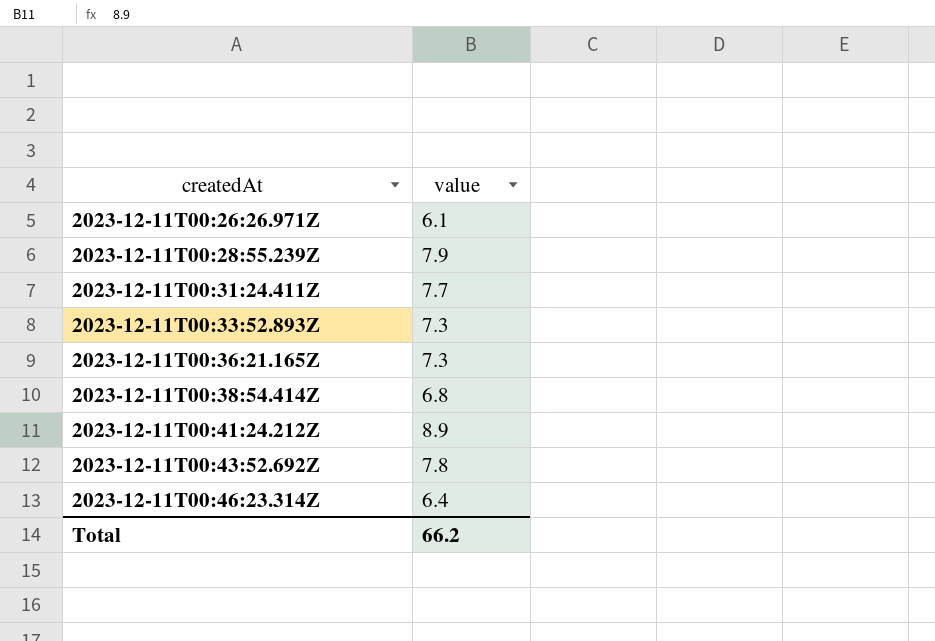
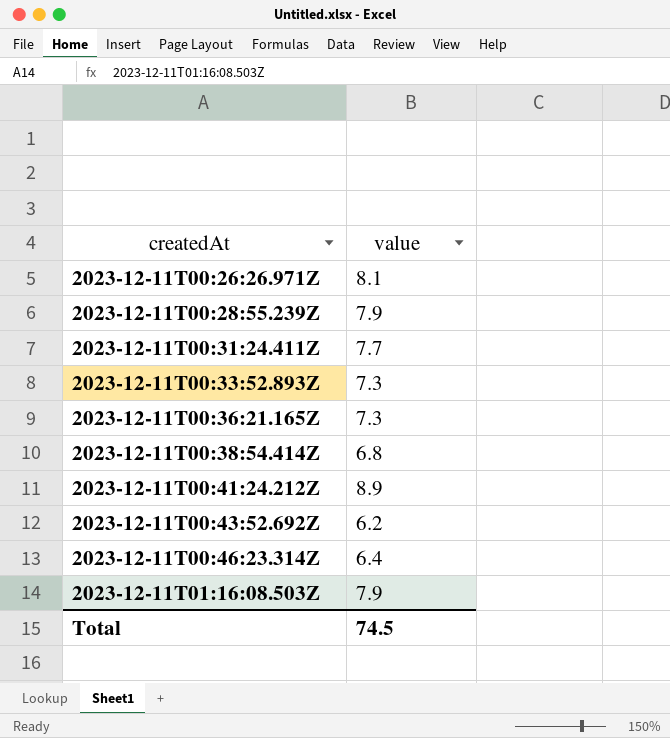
2023-12-11T00:26:26.971Z | value: 6.1 -> 8.1
2023-12-11T00:43:52.692Z | value: 7.8 -> 6.2
row 2023-12-11T01:16:08.503Z: none -> 7.9
Total | value: 66.2 -> 74.5

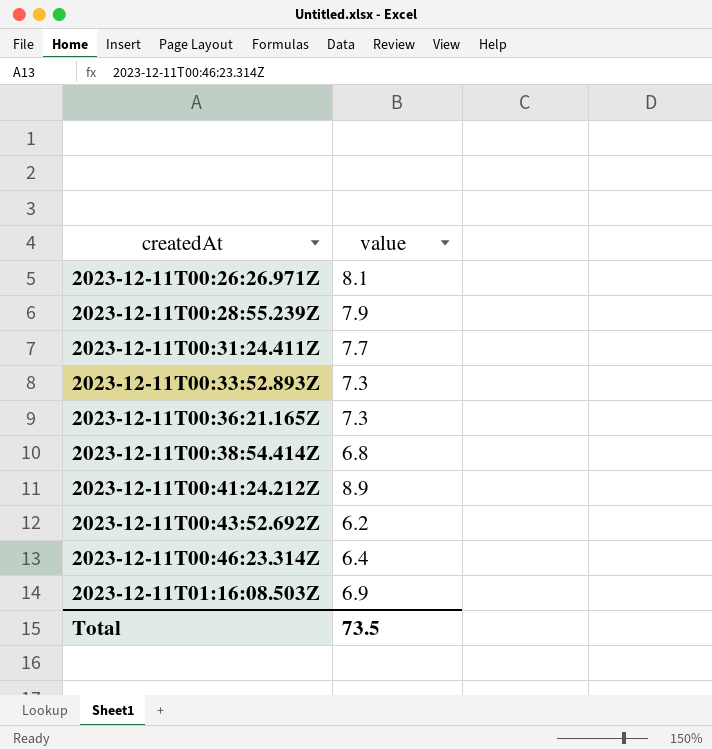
2023-12-11T01:16:08.503Z | value: 7.9 -> 6.9
Total | value: 74.5 -> 73.5

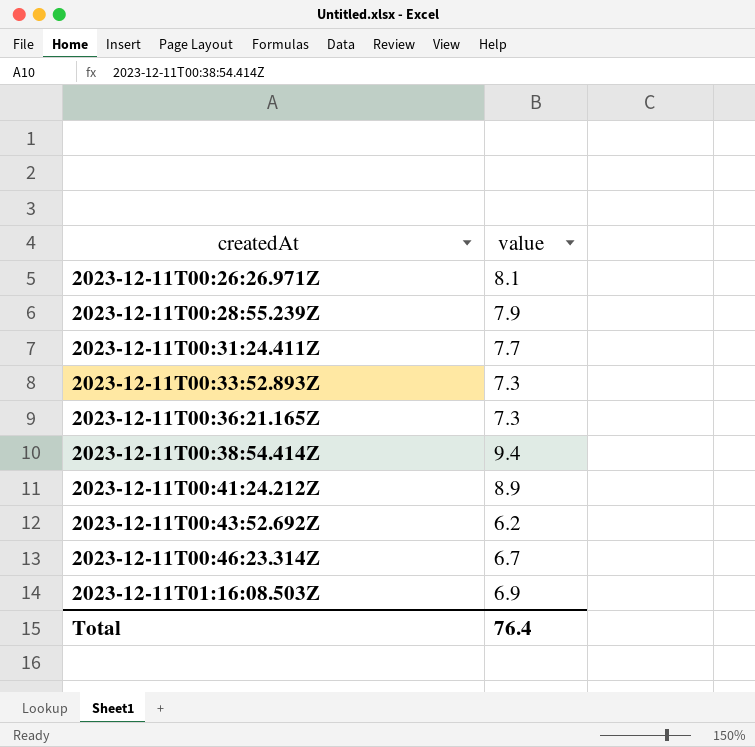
2023-12-11T00:38:54.414Z | value: 6.8 -> 9.4
2023-12-11T00:46:23.314Z | value: 6.4 -> 6.7
Total | value: 73.5 -> 76.4

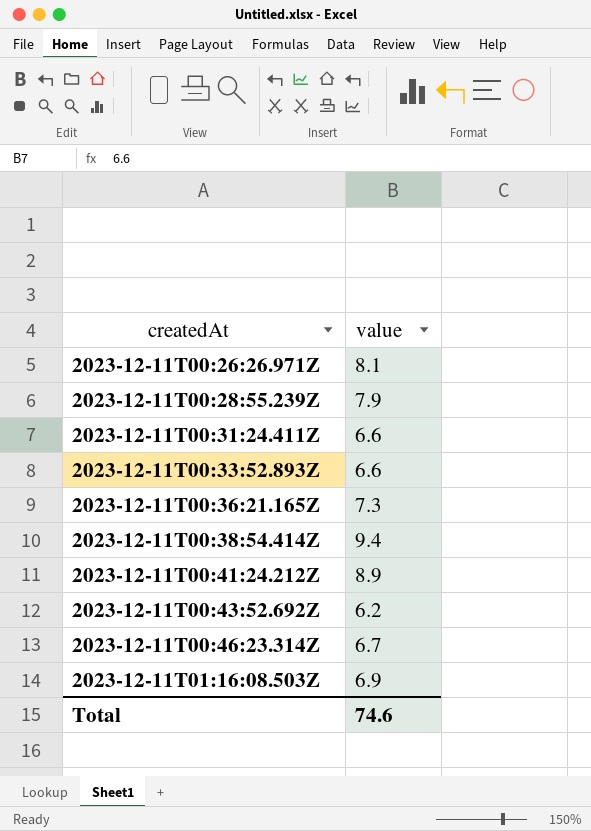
2023-12-11T00:31:24.411Z | value: 7.7 -> 6.6
2023-12-11T00:33:52.893Z | value: 7.3 -> 6.6
Total | value: 76.4 -> 74.6

